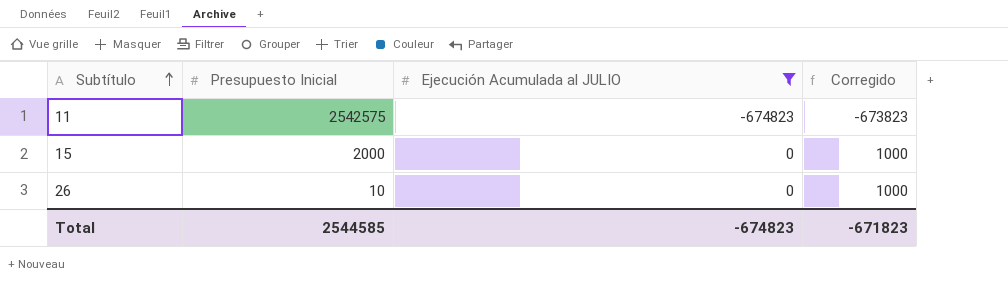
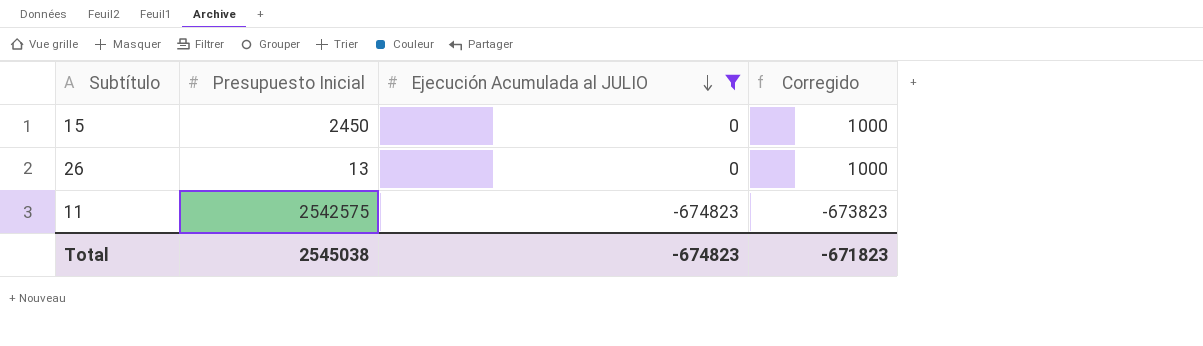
row order: Subtítulo ascending -> Ejecución Acumulada al JULIO descending
15 | Presupuesto Inicial: 2000 -> 2450
26 | Presupuesto Inicial: 10 -> 13
Total | Presupuesto Inicial: 2544585 -> 2545038

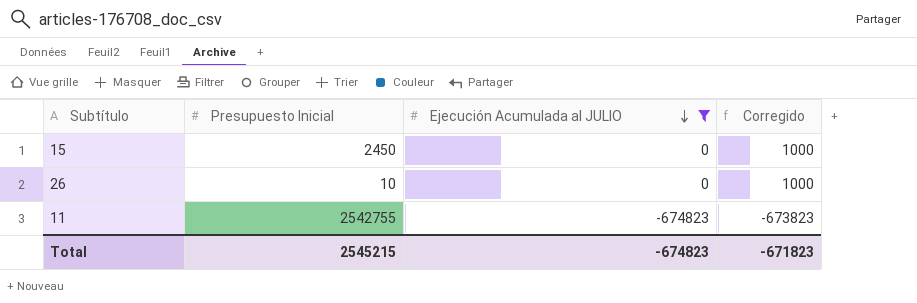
26 | Presupuesto Inicial: 13 -> 10
11 | Presupuesto Inicial: 2542575 -> 2542755
Total | Presupuesto Inicial: 2545038 -> 2545215

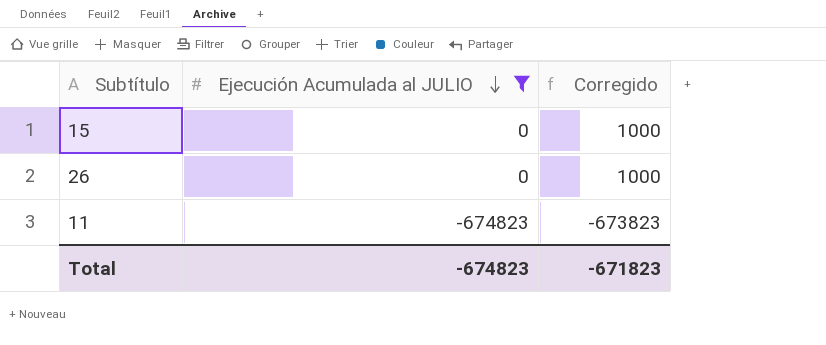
column Presupuesto Inicial | position: 2 -> none

